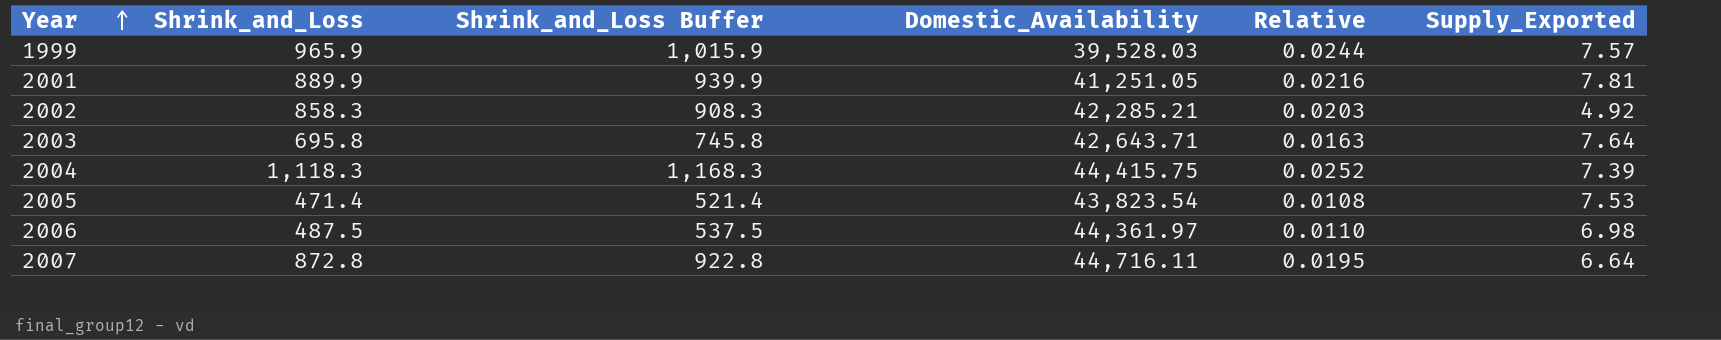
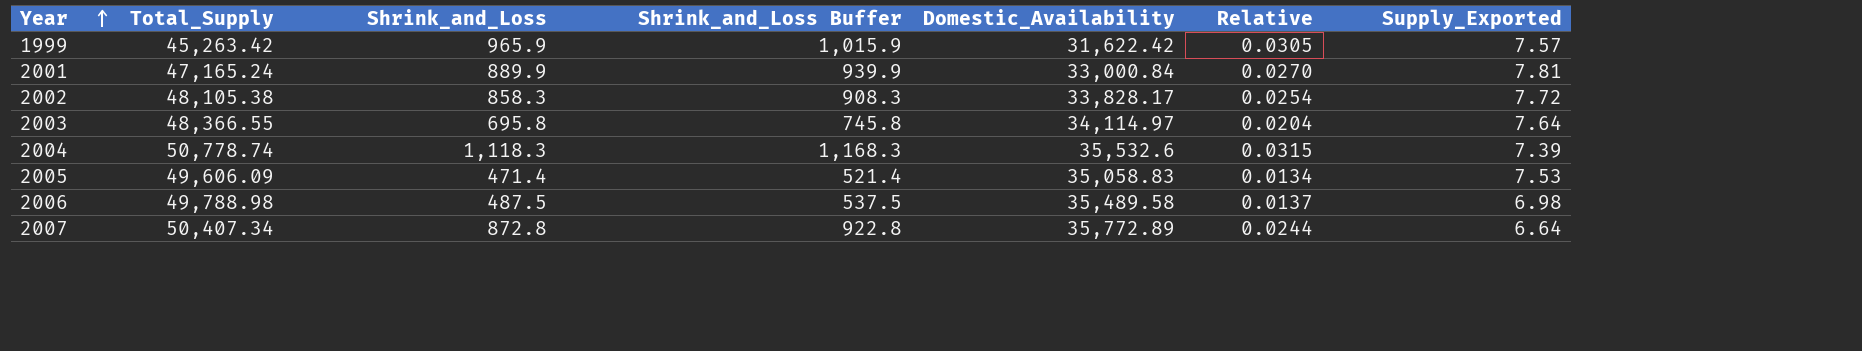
column Total_Supply | position: none -> 2
1999 | Domestic_Availability: 39,528.03 -> 31,622.42
1999 | Relative: 0.0244 -> 0.0305
2001 | Domestic_Availability: 41,251.05 -> 33,000.84
2001 | Relative: 0.0216 -> 0.0270
2002 | Domestic_Availability: 42,285.21 -> 33,828.17
2002 | Relative: 0.0203 -> 0.0254
2002 | Supply_Exported: 4.92 -> 7.72
2003 | Domestic_Availability: 42,643.71 -> 34,114.97
2003 | Relative: 0.0163 -> 0.0204
2004 | Domestic_Availability: 44,415.75 -> 35,532.6
2004 | Relative: 0.0252 -> 0.0315
2005 | Domestic_Availability: 43,823.54 -> 35,058.83
2005 | Relative: 0.0108 -> 0.0134
2006 | Domestic_Availability: 44,361.97 -> 35,489.58
2006 | Relative: 0.0110 -> 0.0137
2007 | Domestic_Availability: 44,716.11 -> 35,772.89
2007 | Relative: 0.0195 -> 0.0244

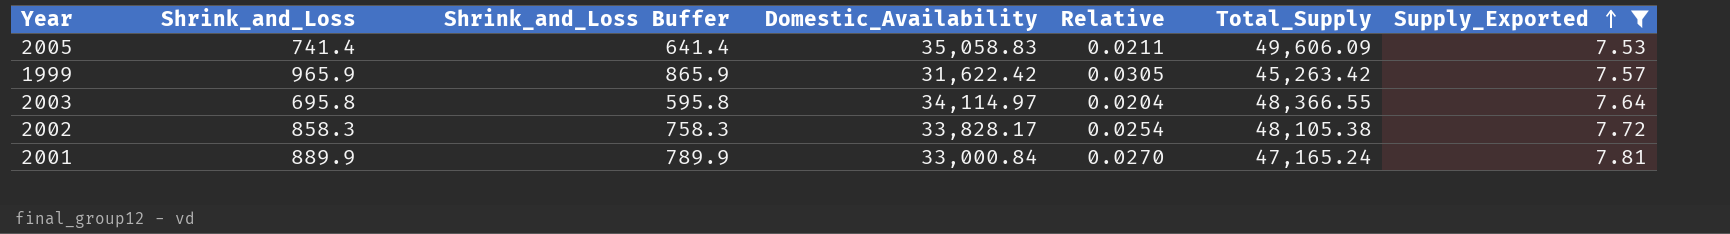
filter: none -> Supply_Exported >= 7.53
row order: Year ascending -> Supply_Exported ascending
column Shrink_and_Loss Buffer | formula: [Shrink_and_Loss] + 50 -> [Shrink_and_Loss] - 100
column Total_Supply | position: 2 -> 6
2005 | Shrink_and_Loss: 471.4 -> 741.4
2005 | Relative: 0.0134 -> 0.0211

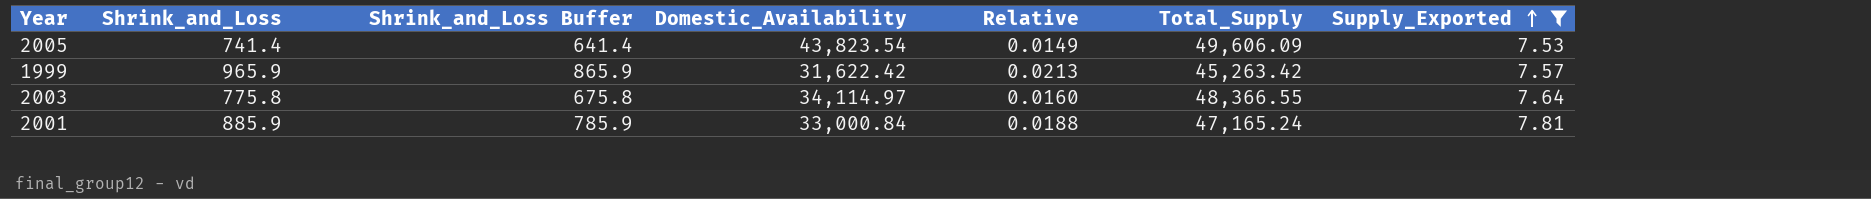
column Relative | formula: [Shrink_and_Loss] / [Domestic_Availability] -> [Shrink_and_Loss] / [Total_Supply]
row 2002: 858.3 | 758.3 | 33,828.17 | 0.0254 | 48,105.38 | 7.72 -> none
2005 | Domestic_Availability: 35,058.83 -> 43,823.54
2003 | Shrink_and_Loss: 695.8 -> 775.8
2003 | Shrink_and_Loss Buffer: 595.8 -> 675.8
2001 | Shrink_and_Loss: 889.9 -> 885.9
2001 | Shrink_and_Loss Buffer: 789.9 -> 785.9

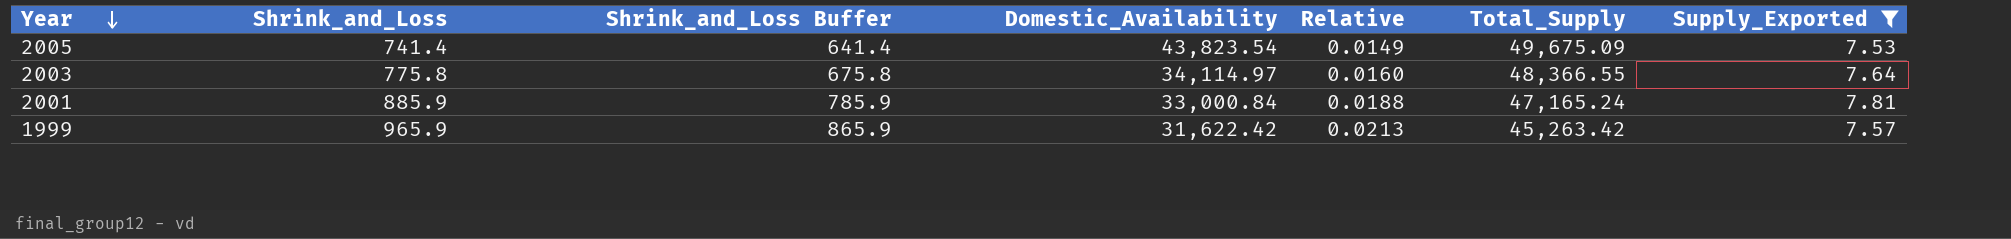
row order: Supply_Exported ascending -> Year descending
2005 | Total_Supply: 49,606.09 -> 49,675.09

